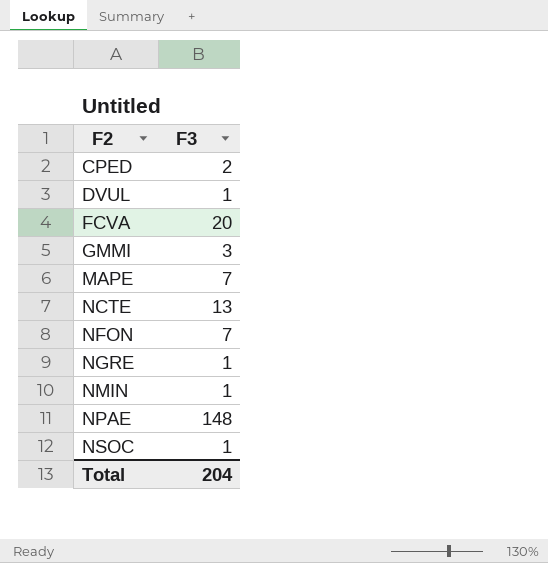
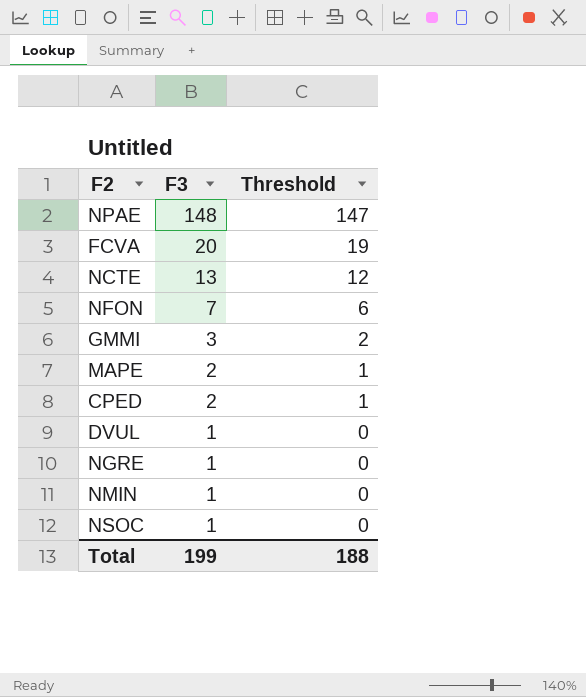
row order: F2 ascending -> F3 descending
column Threshold | formula: none -> [F3] - 1
MAPE | F3: 7 -> 2
Total | F3: 204 -> 199

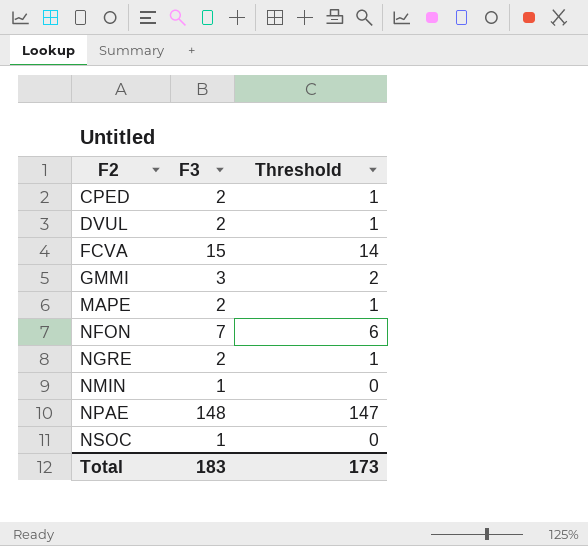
row order: F3 descending -> F2 ascending
row NCTE: 13 | 12 -> none
DVUL | F3: 1 -> 2
DVUL | Threshold: 0 -> 1
FCVA | F3: 20 -> 15
FCVA | Threshold: 19 -> 14
NGRE | F3: 1 -> 2
NGRE | Threshold: 0 -> 1
Total | F3: 199 -> 183
Total | Threshold: 188 -> 173

